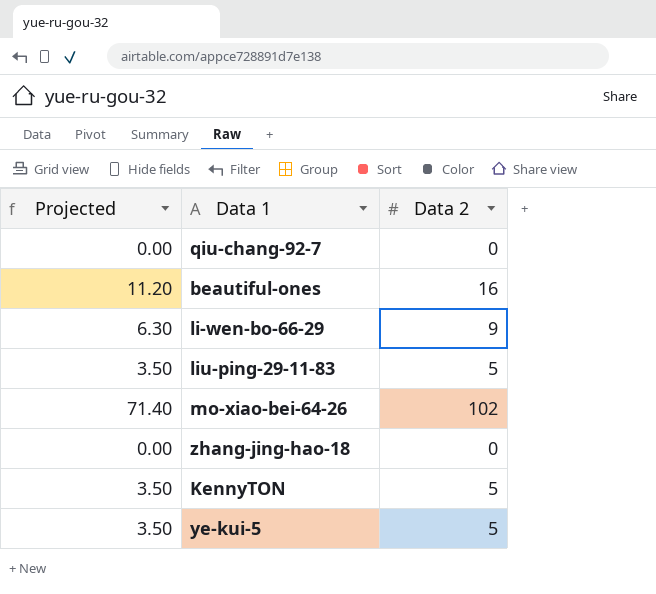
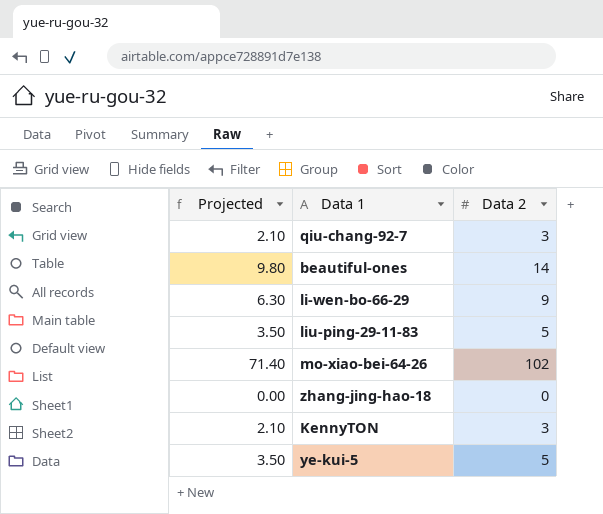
qiu-chang-92-7 | Projected: 0.00 -> 2.10
qiu-chang-92-7 | Data 2: 0 -> 3
beautiful-ones | Projected: 11.20 -> 9.80
beautiful-ones | Data 2: 16 -> 14
KennyTON | Projected: 3.50 -> 2.10
KennyTON | Data 2: 5 -> 3

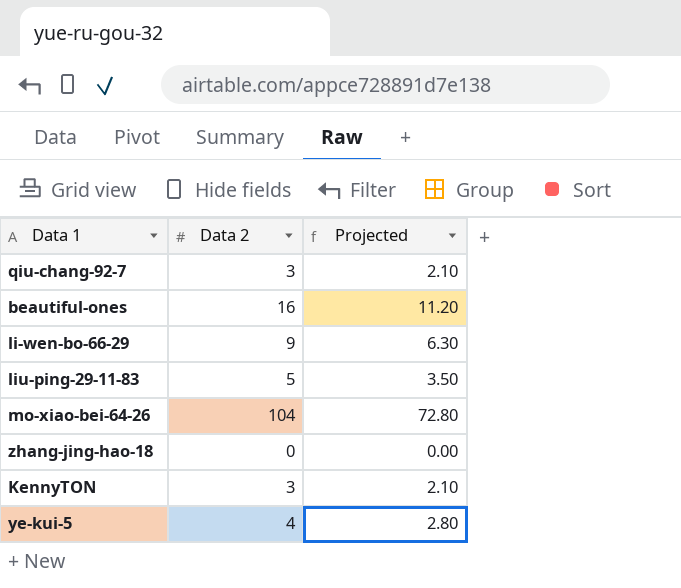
column Projected | position: 1 -> 3
beautiful-ones | Data 2: 14 -> 16
beautiful-ones | Projected: 9.80 -> 11.20
mo-xiao-bei-64-26 | Data 2: 102 -> 104
mo-xiao-bei-64-26 | Projected: 71.40 -> 72.80
ye-kui-5 | Data 2: 5 -> 4
ye-kui-5 | Projected: 3.50 -> 2.80

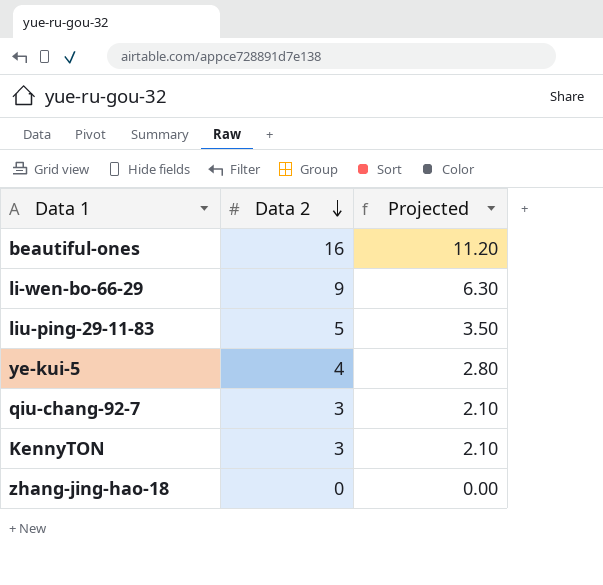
row order: none -> Data 2 descending
row mo-xiao-bei-64-26: 104 | 72.80 -> none

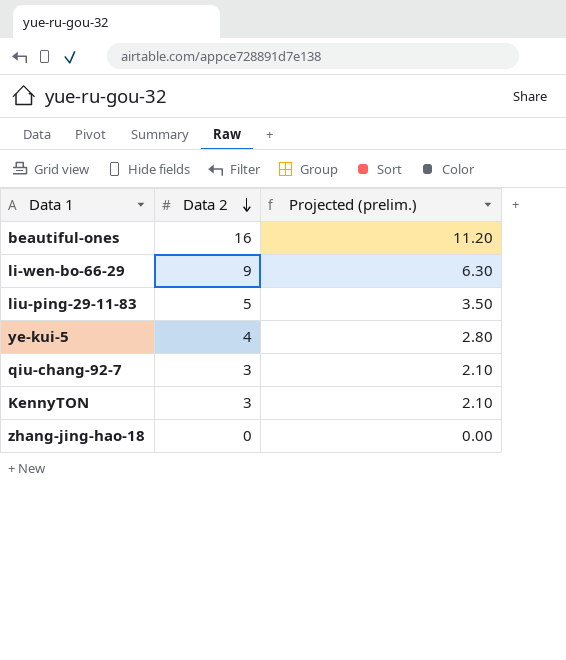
column name: Projected -> Projected (prelim.)

